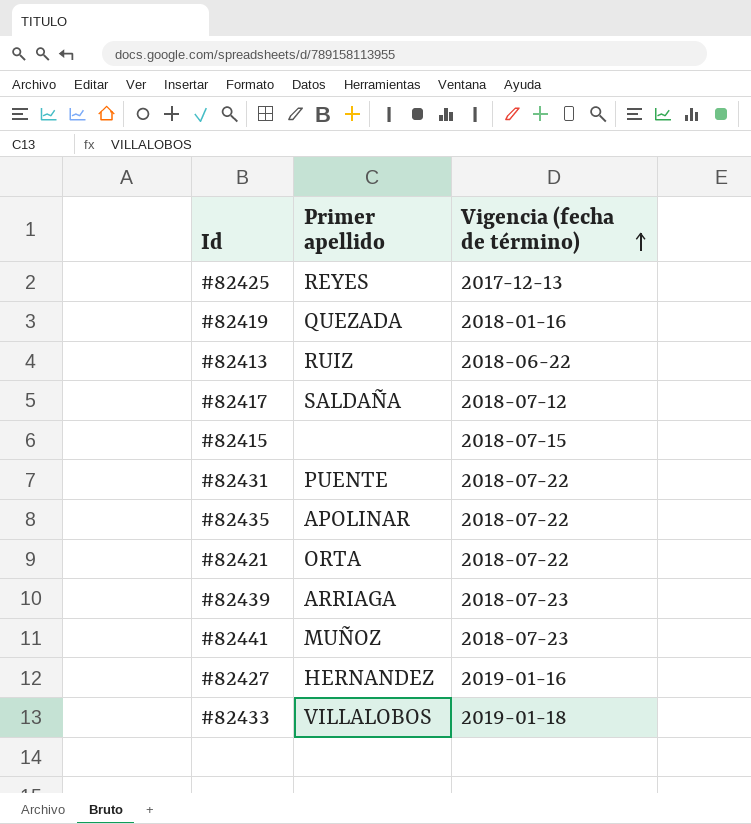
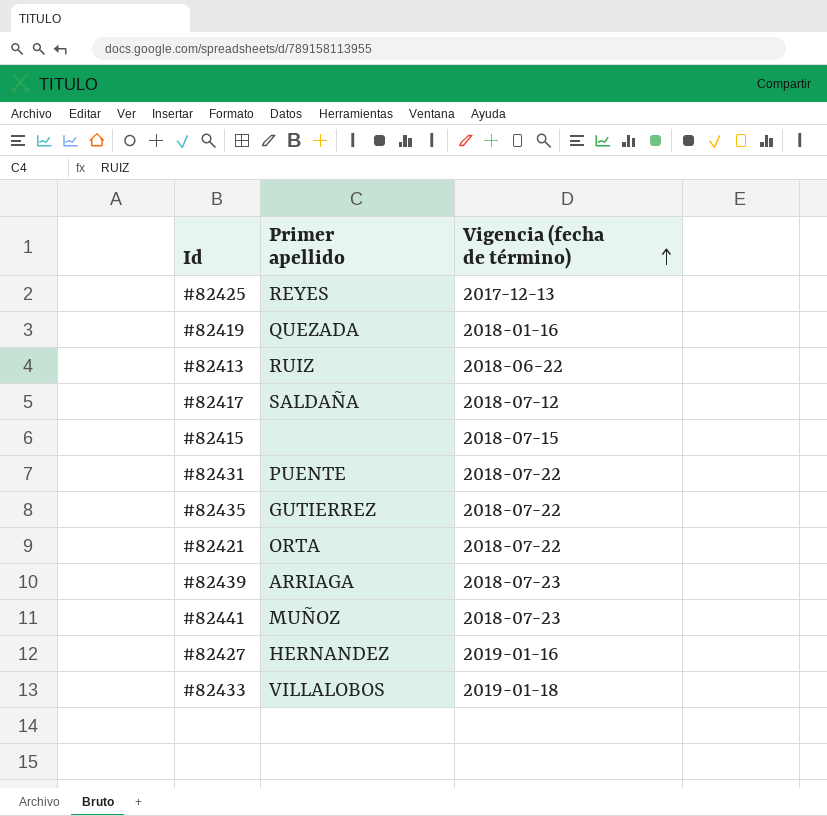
#82435 | Primer apellido: APOLINAR -> GUTIERREZ

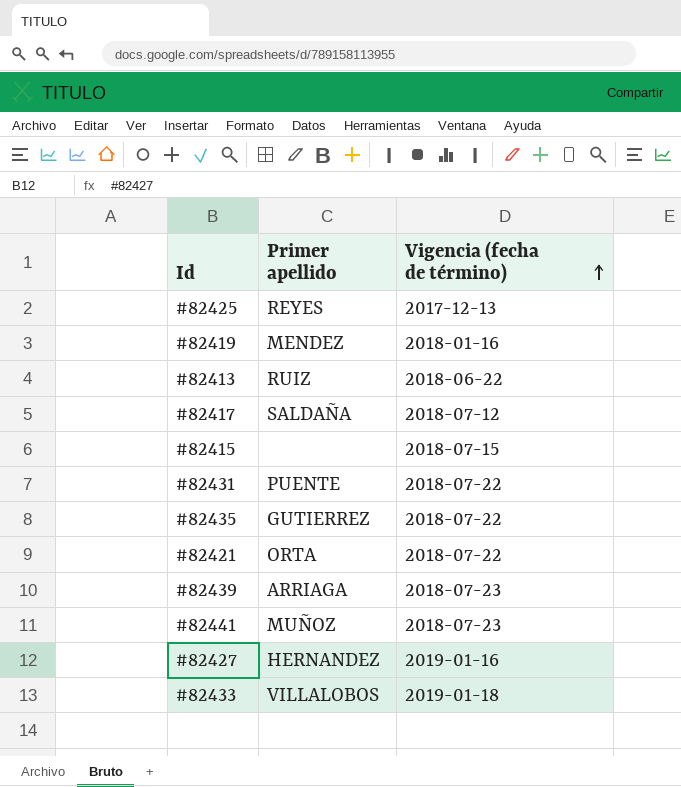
#82419 | Primer apellido: QUEZADA -> MENDEZ

